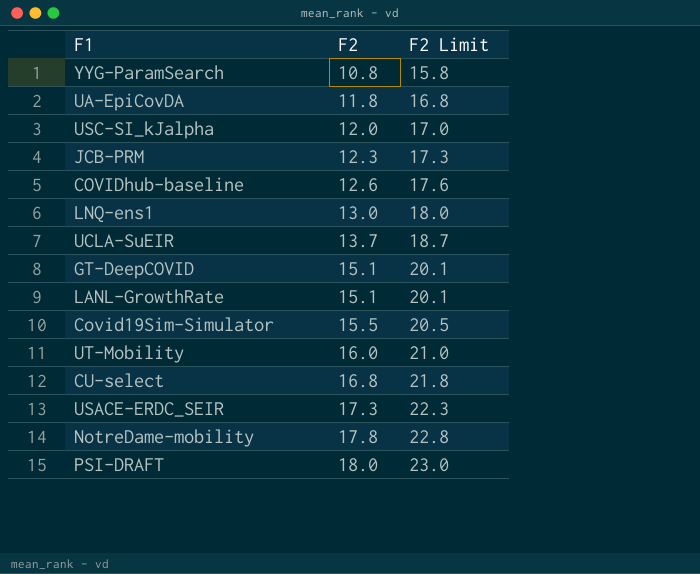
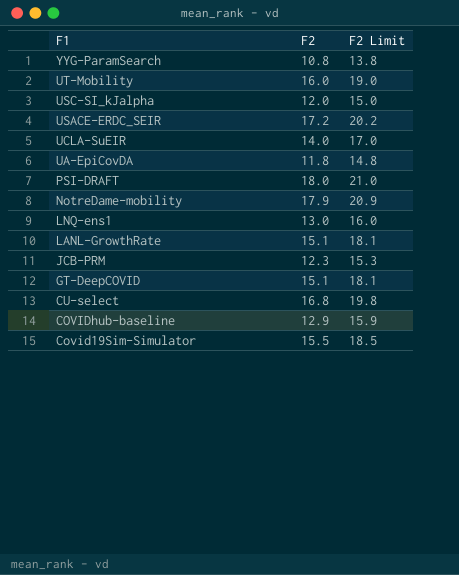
row order: F2 ascending -> F1 descending
column F2 Limit | formula: [F2] + 5 -> [F2] + 3
USACE-ERDC_SEIR | F2: 17.3 -> 17.2
UCLA-SuEIR | F2: 13.7 -> 14.0
NotreDame-mobility | F2: 17.8 -> 17.9
COVIDhub-baseline | F2: 12.6 -> 12.9

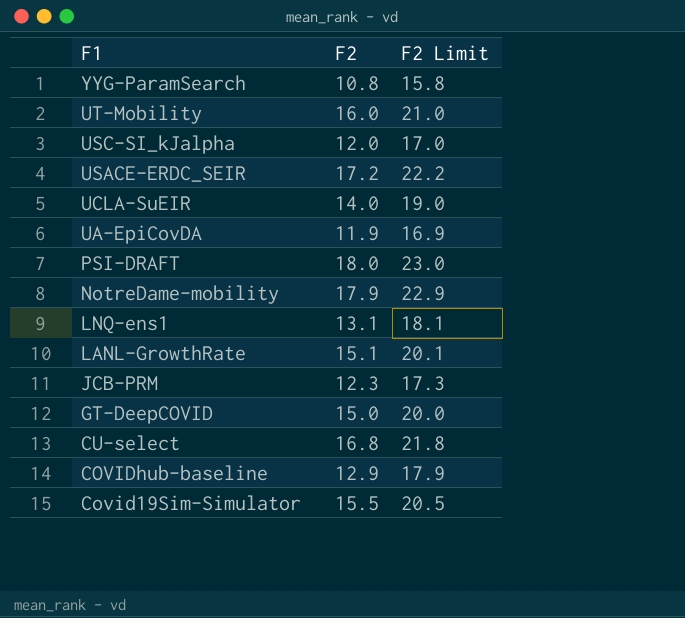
column F2 Limit | formula: [F2] + 3 -> [F2] + 5
UA-EpiCovDA | F2: 11.8 -> 11.9
LNQ-ens1 | F2: 13.0 -> 13.1
GT-DeepCOVID | F2: 15.1 -> 15.0

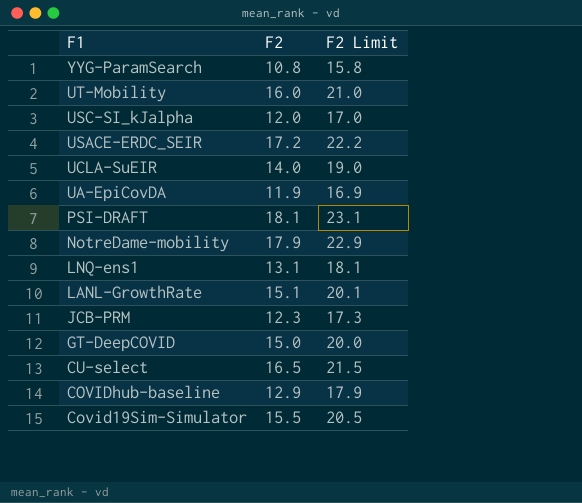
PSI-DRAFT | F2: 18.0 -> 18.1
PSI-DRAFT | F2 Limit: 23.0 -> 23.1
CU-select | F2: 16.8 -> 16.5
CU-select | F2 Limit: 21.8 -> 21.5

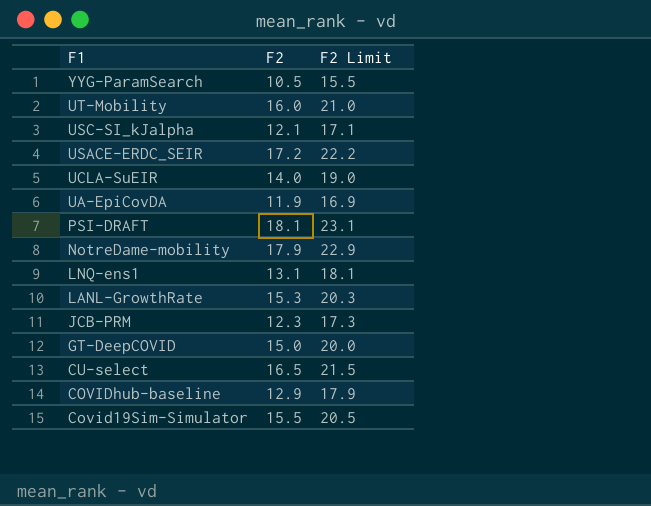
YYG-ParamSearch | F2: 10.8 -> 10.5
YYG-ParamSearch | F2 Limit: 15.8 -> 15.5
USC-SI_kJalpha | F2: 12.0 -> 12.1
USC-SI_kJalpha | F2 Limit: 17.0 -> 17.1
LANL-GrowthRate | F2: 15.1 -> 15.3
LANL-GrowthRate | F2 Limit: 20.1 -> 20.3

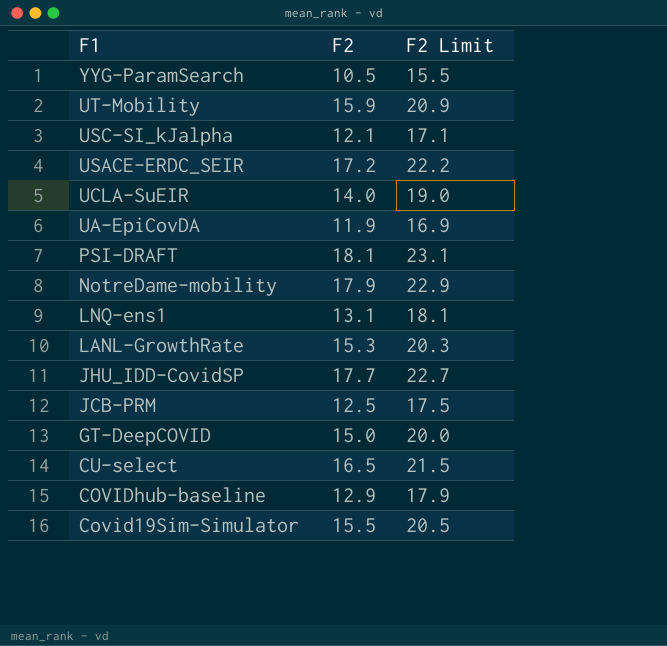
UT-Mobility | F2: 16.0 -> 15.9
UT-Mobility | F2 Limit: 21.0 -> 20.9
row JHU_IDD-CovidSP: none -> 17.7 | 22.7
JCB-PRM | F2: 12.3 -> 12.5
JCB-PRM | F2 Limit: 17.3 -> 17.5

